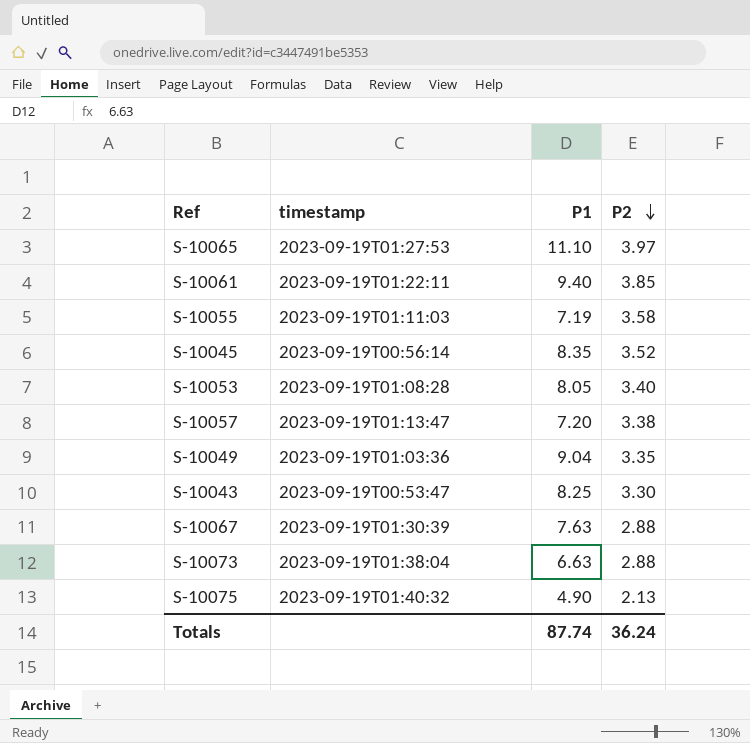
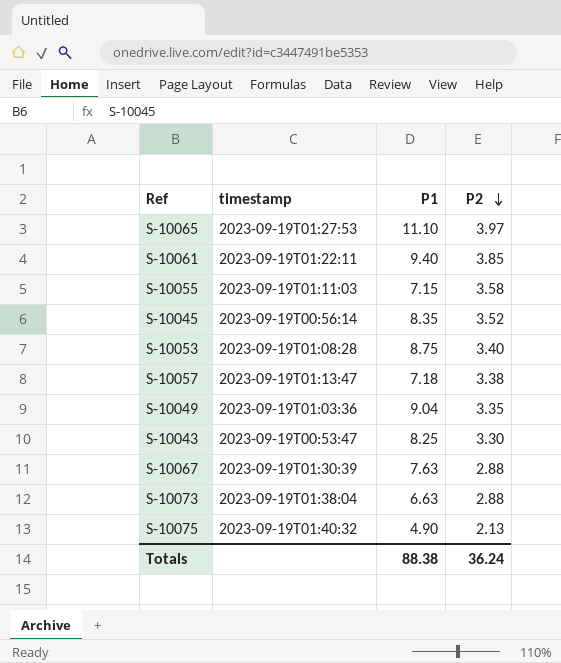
S-10055 | P1: 7.19 -> 7.15
S-10053 | P1: 8.05 -> 8.75
S-10057 | P1: 7.20 -> 7.18
Totals | P1: 87.74 -> 88.38

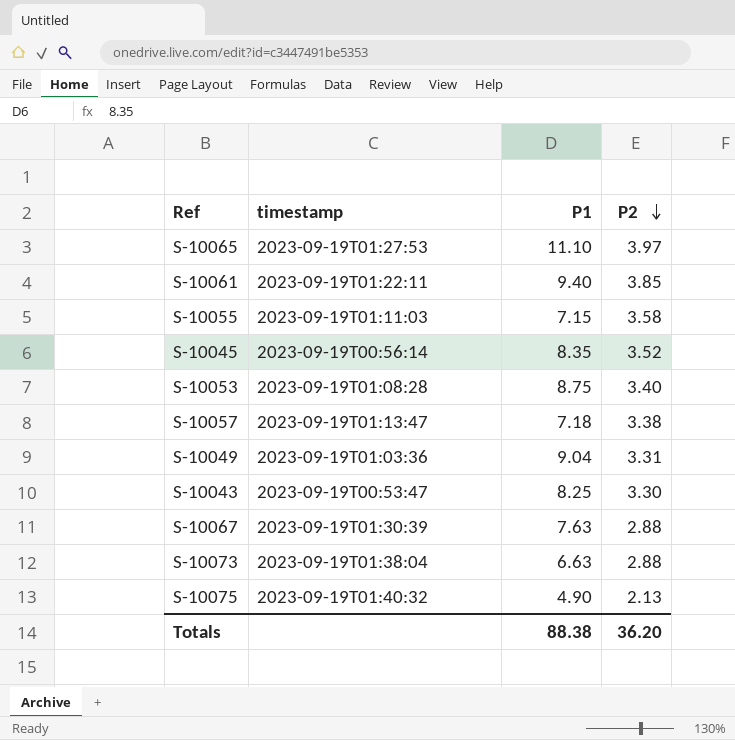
S-10049 | P2: 3.35 -> 3.31
Totals | P2: 36.24 -> 36.20

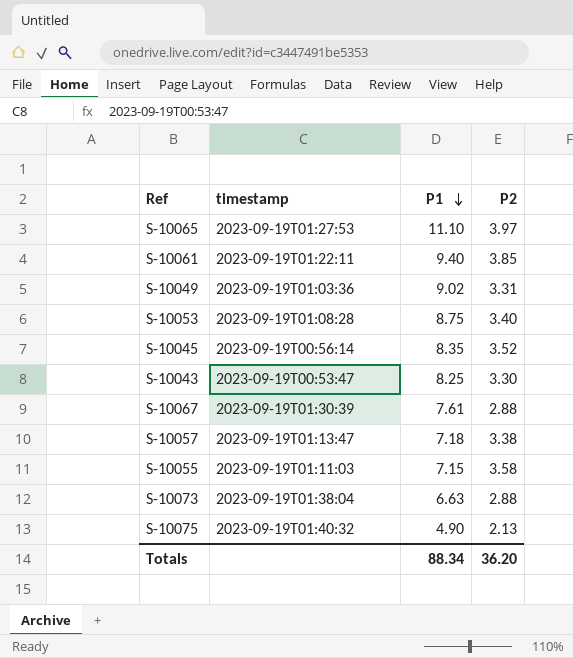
row order: P2 descending -> P1 descending
S-10049 | P1: 9.04 -> 9.02
S-10067 | P1: 7.63 -> 7.61
Totals | P1: 88.38 -> 88.34

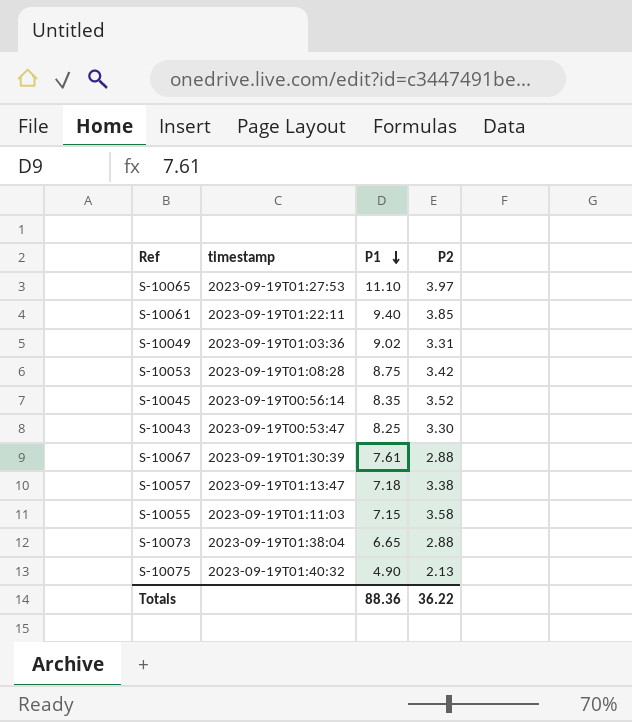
S-10053 | P2: 3.40 -> 3.42
S-10073 | P1: 6.63 -> 6.65
Totals | P1: 88.34 -> 88.36
Totals | P2: 36.20 -> 36.22

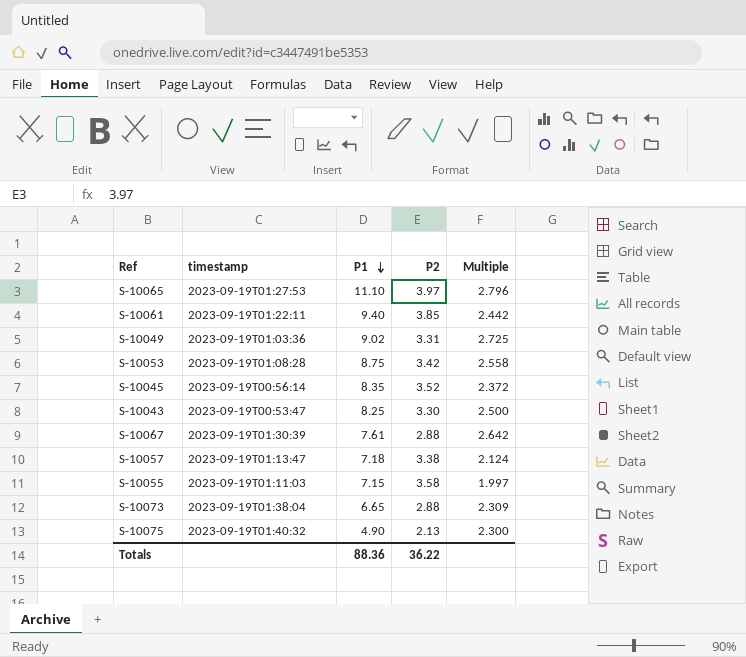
column Multiple | formula: none -> [P1] / [P2]

